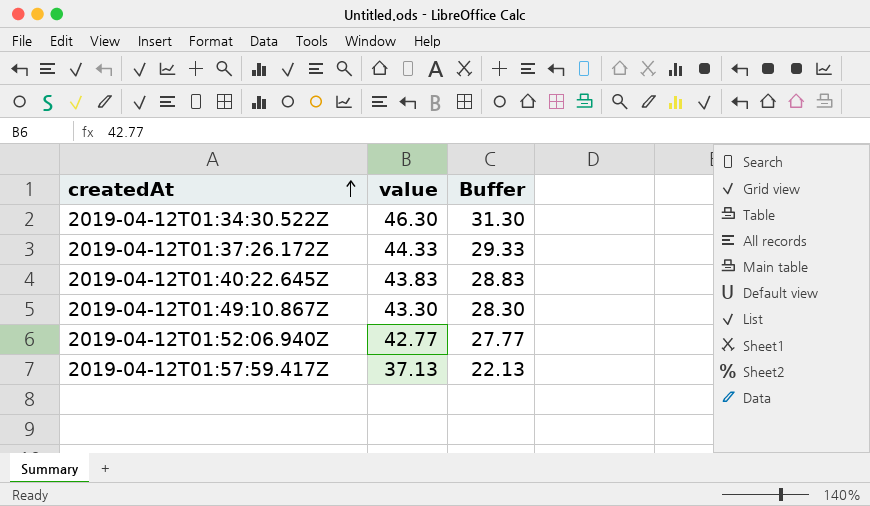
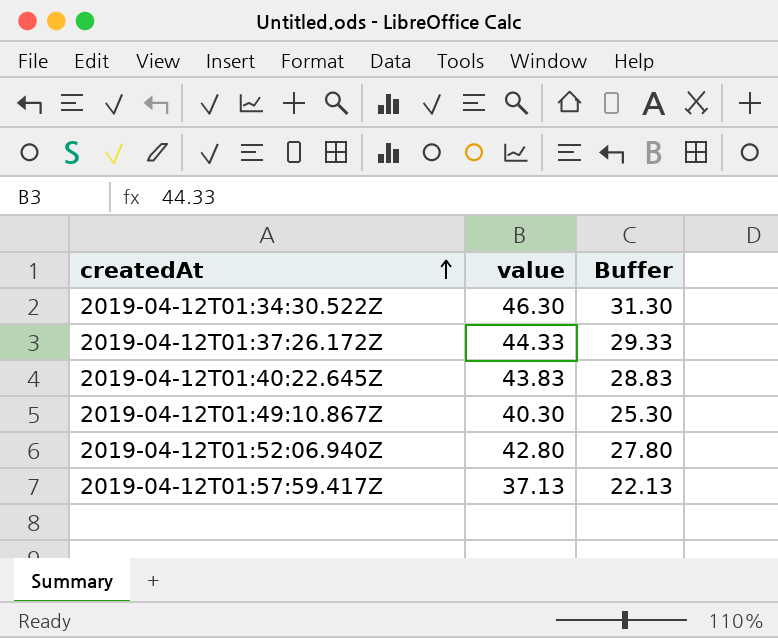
2019-04-12T01:49:10.867Z | value: 43.30 -> 40.30
2019-04-12T01:49:10.867Z | Buffer: 28.30 -> 25.30
2019-04-12T01:52:06.940Z | value: 42.77 -> 42.80
2019-04-12T01:52:06.940Z | Buffer: 27.77 -> 27.80

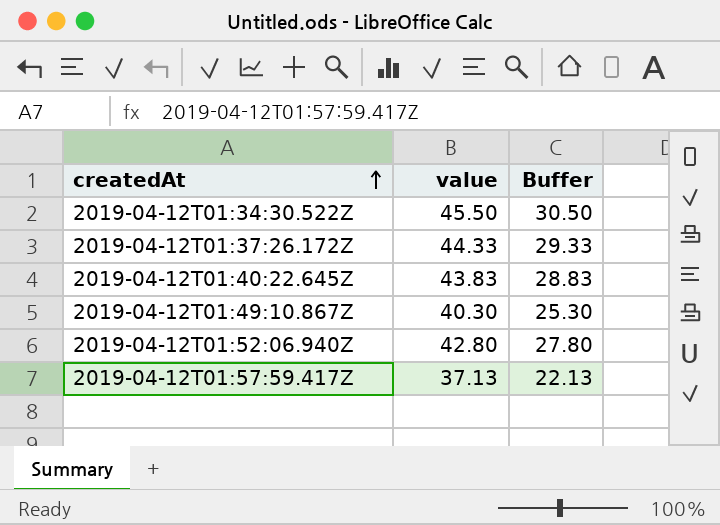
2019-04-12T01:34:30.522Z | value: 46.30 -> 45.50
2019-04-12T01:34:30.522Z | Buffer: 31.30 -> 30.50

